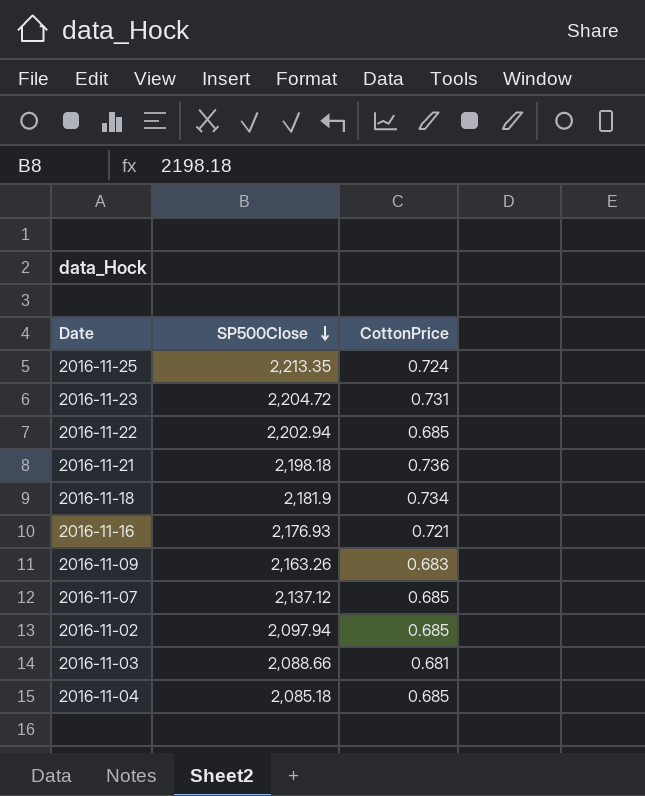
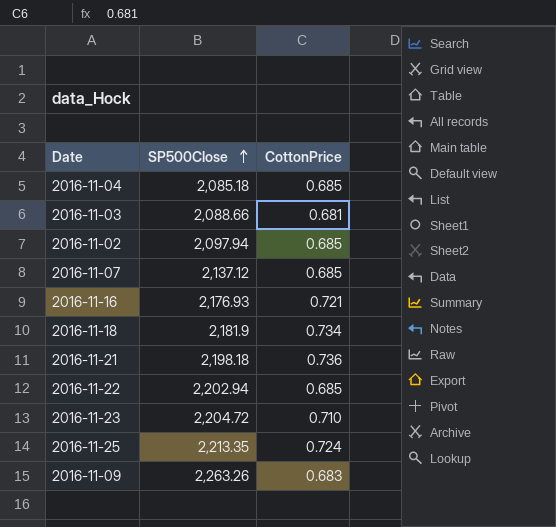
row order: SP500Close descending -> SP500Close ascending
2016-11-23 | CottonPrice: 0.731 -> 0.710
2016-11-09 | SP500Close: 2,163.26 -> 2,263.26

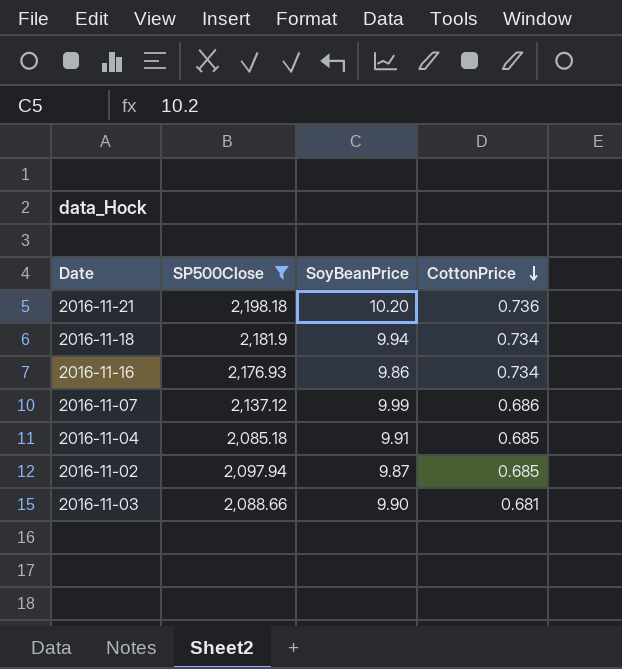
filter: none -> SP500Close <= 2,198.18
row order: SP500Close ascending -> CottonPrice descending
column SoyBeanPrice | position: none -> 3
2016-11-16 | CottonPrice: 0.721 -> 0.734
2016-11-07 | CottonPrice: 0.685 -> 0.686

